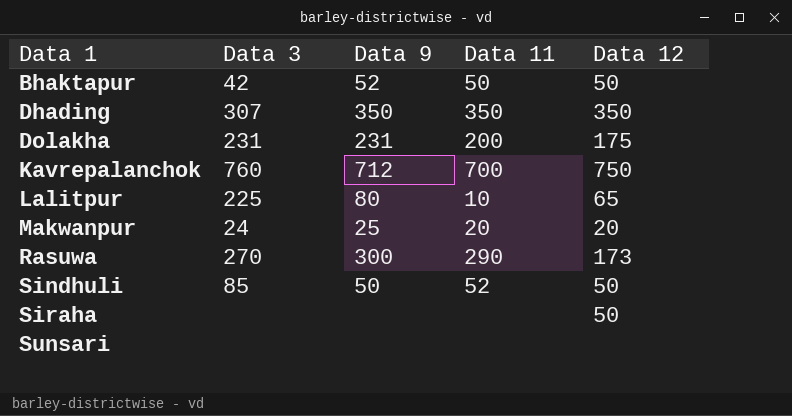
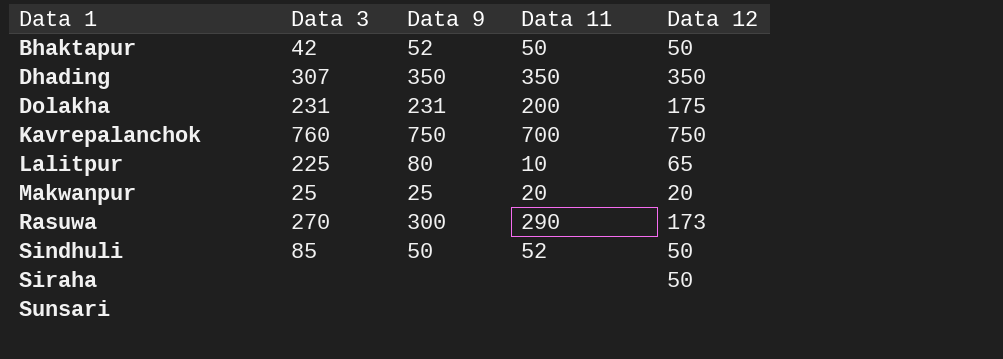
Kavrepalanchok | Data 9: 712 -> 750
Makwanpur | Data 3: 24 -> 25

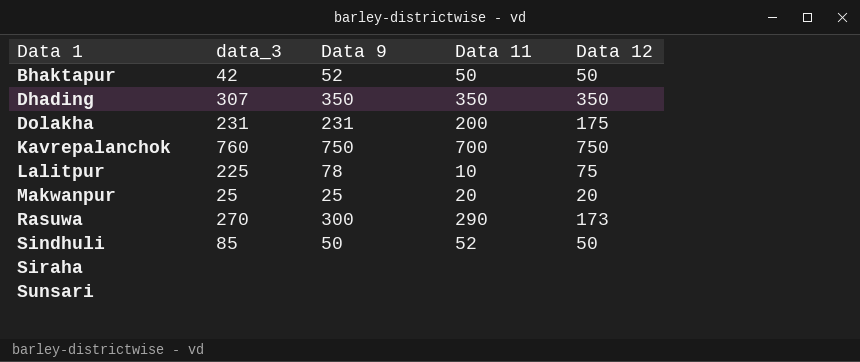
column name: Data 3 -> data_3
Lalitpur | Data 9: 80 -> 78
Lalitpur | Data 12: 65 -> 75
Siraha | Data 12: 50 -> none

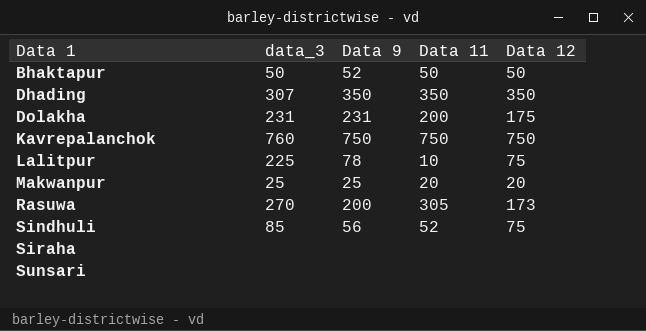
Bhaktapur | data_3: 42 -> 50
Kavrepalanchok | Data 11: 700 -> 750
Rasuwa | Data 9: 300 -> 200
Rasuwa | Data 11: 290 -> 305
Sindhuli | Data 9: 50 -> 56
Sindhuli | Data 12: 50 -> 75

